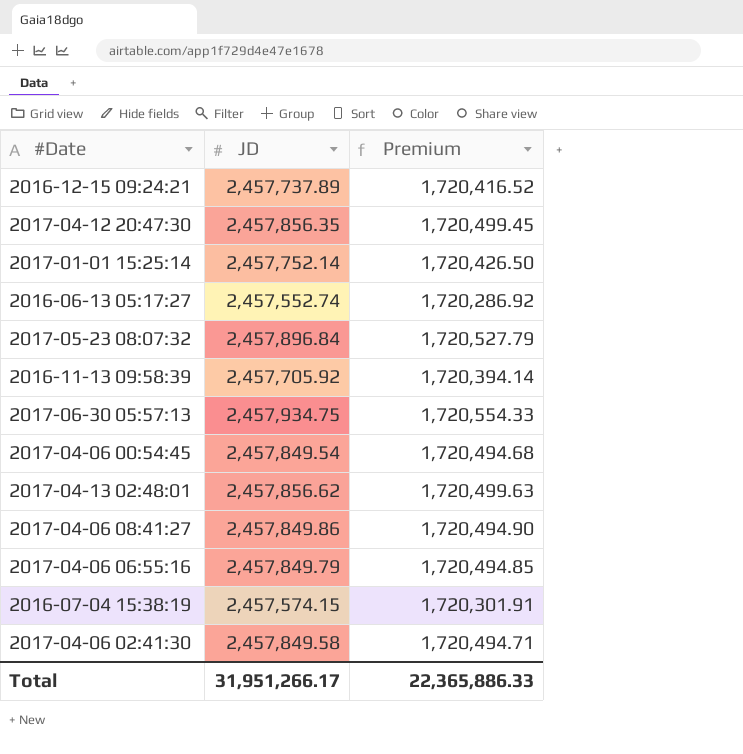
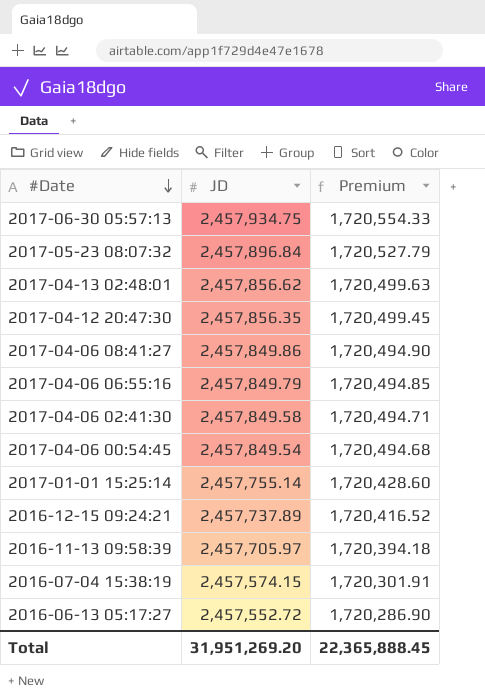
row order: none -> #Date descending
2017-01-01 15:25:14 | JD: 2,457,752.14 -> 2,457,755.14
2017-01-01 15:25:14 | Premium: 1,720,426.50 -> 1,720,428.60
2016-11-13 09:58:39 | JD: 2,457,705.92 -> 2,457,705.97
2016-11-13 09:58:39 | Premium: 1,720,394.14 -> 1,720,394.18
2016-06-13 05:17:27 | JD: 2,457,552.74 -> 2,457,552.72
2016-06-13 05:17:27 | Premium: 1,720,286.92 -> 1,720,286.90
Total | JD: 31,951,266.17 -> 31,951,269.20
Total | Premium: 22,365,886.33 -> 22,365,888.45

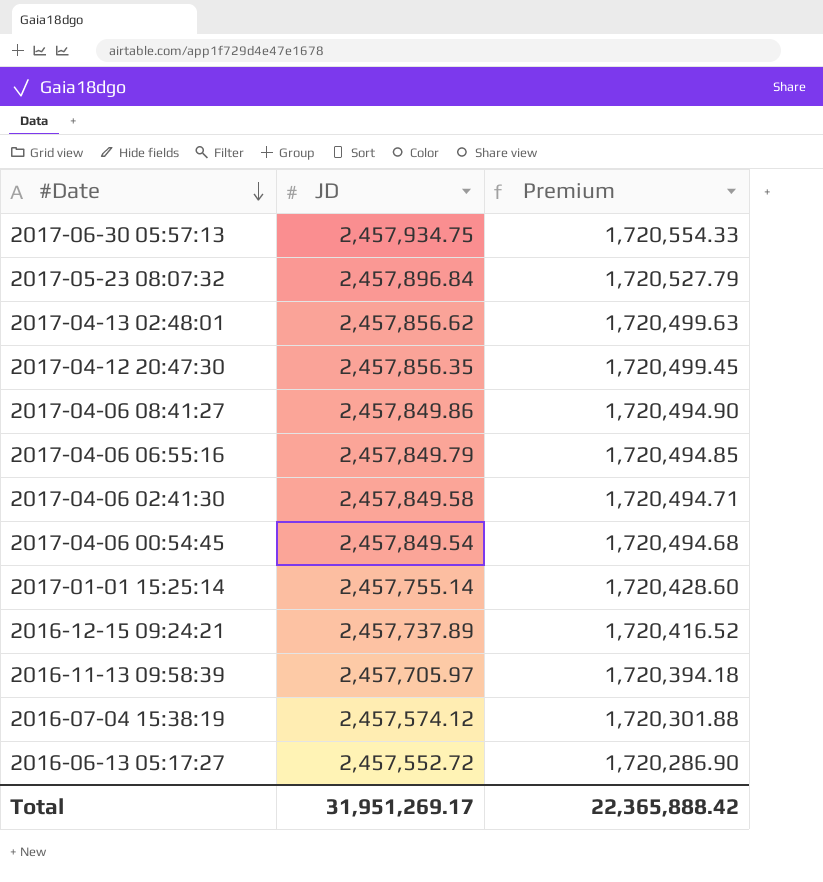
2016-07-04 15:38:19 | JD: 2,457,574.15 -> 2,457,574.12
2016-07-04 15:38:19 | Premium: 1,720,301.91 -> 1,720,301.88
Total | JD: 31,951,269.20 -> 31,951,269.17
Total | Premium: 22,365,888.45 -> 22,365,888.42

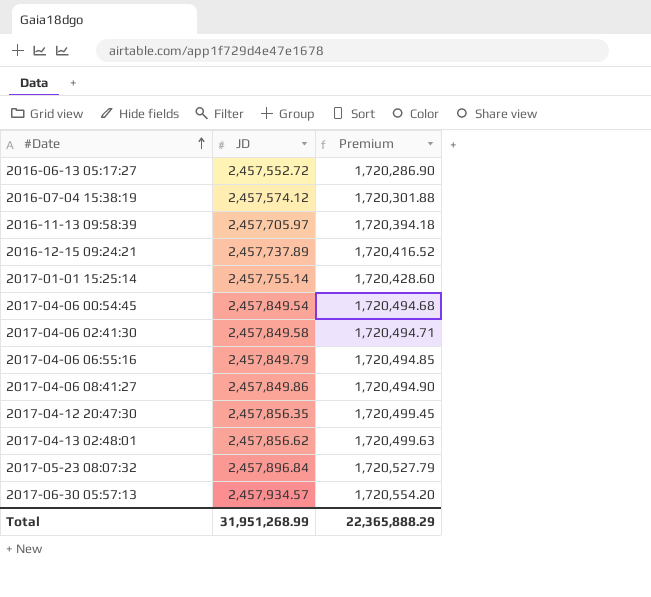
row order: #Date descending -> #Date ascending
2017-06-30 05:57:13 | JD: 2,457,934.75 -> 2,457,934.57
2017-06-30 05:57:13 | Premium: 1,720,554.33 -> 1,720,554.20
Total | JD: 31,951,269.17 -> 31,951,268.99
Total | Premium: 22,365,888.42 -> 22,365,888.29

